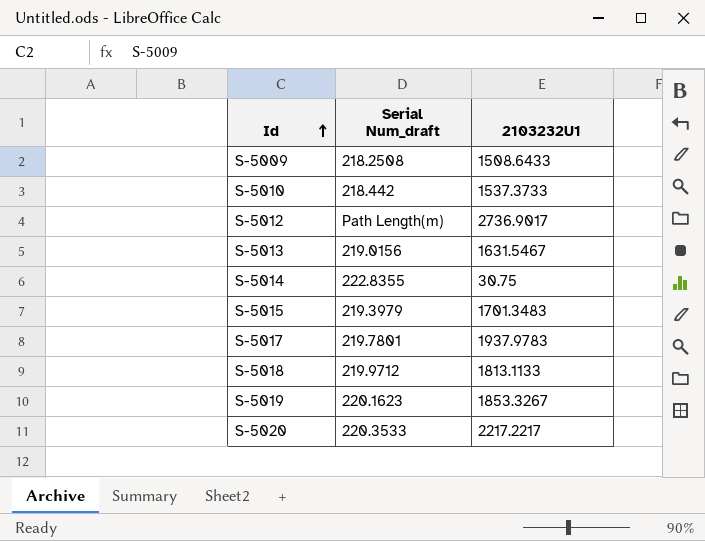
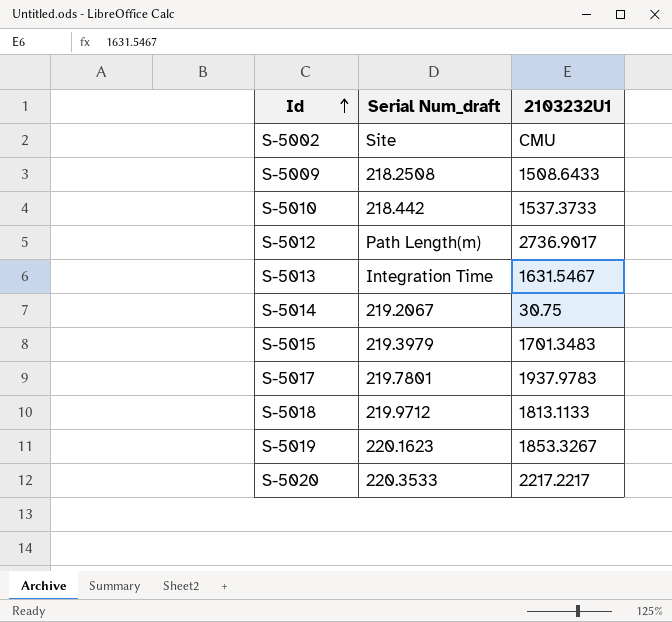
row S-5002: none -> Site | CMU
S-5013 | Serial Num_draft: 219.0156 -> Integration Time
S-5014 | Serial Num_draft: 222.8355 -> 219.2067

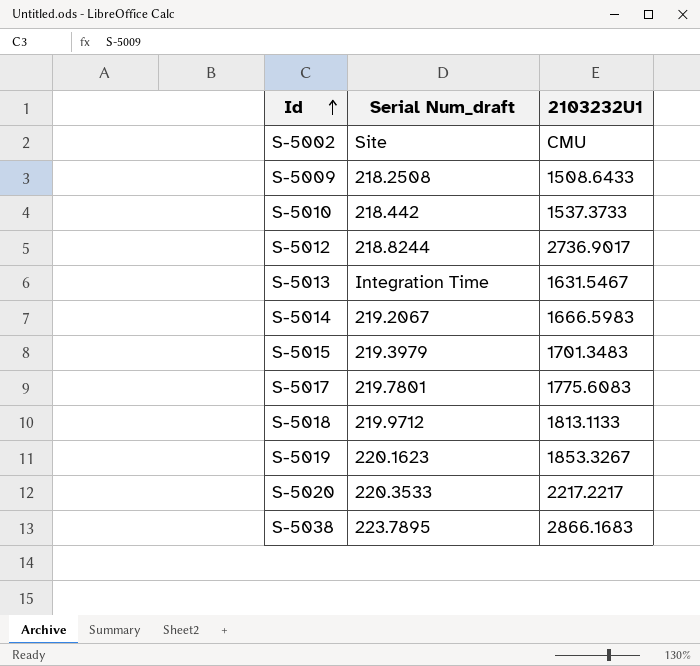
S-5012 | Serial Num_draft: Path Length(m) -> 218.8244
S-5014 | 2103232U1: 30.75 -> 1666.5983
S-5017 | 2103232U1: 1937.9783 -> 1775.6083
row S-5038: none -> 223.7895 | 2866.1683

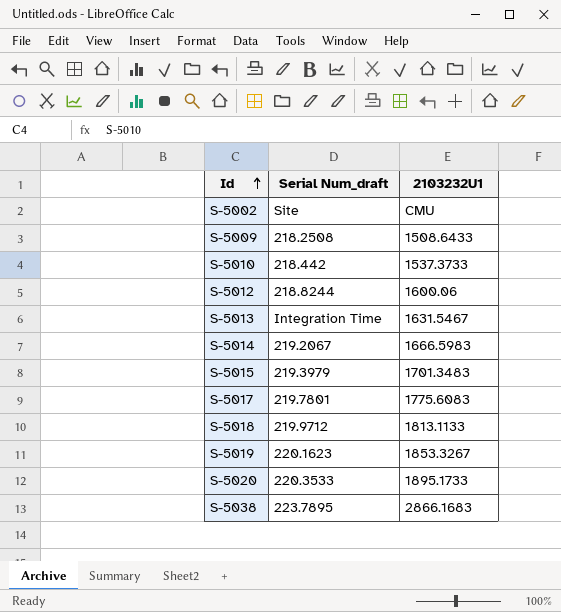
S-5012 | 2103232U1: 2736.9017 -> 1600.06
S-5020 | 2103232U1: 2217.2217 -> 1895.1733

